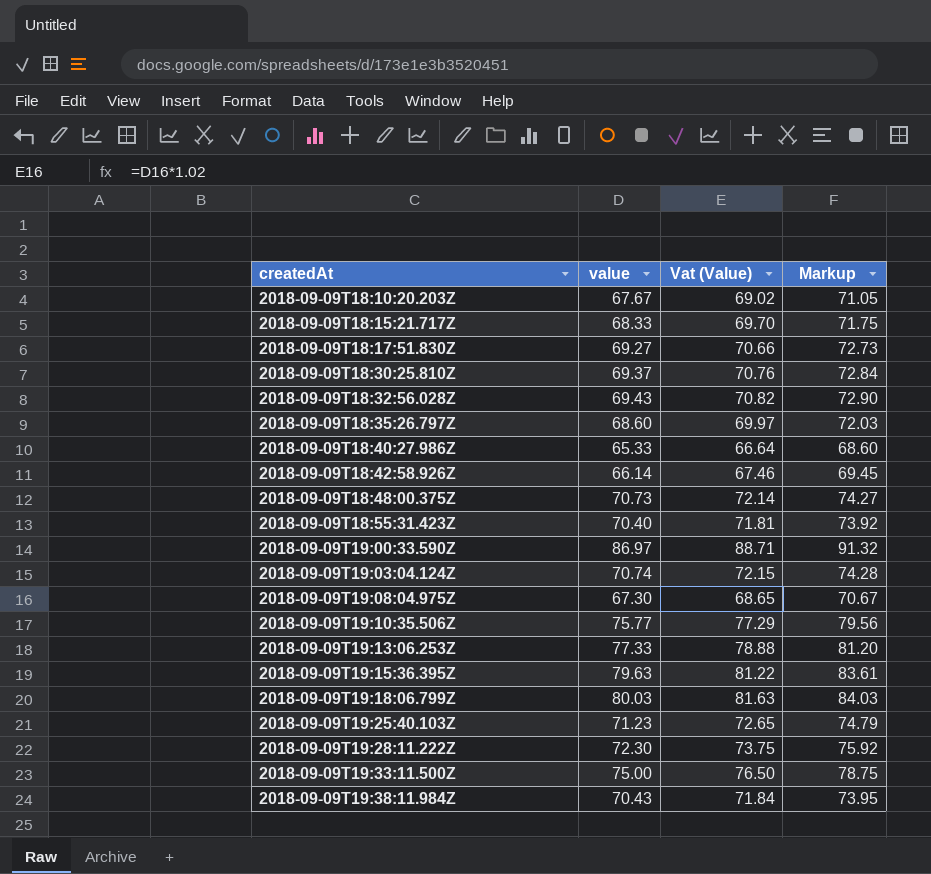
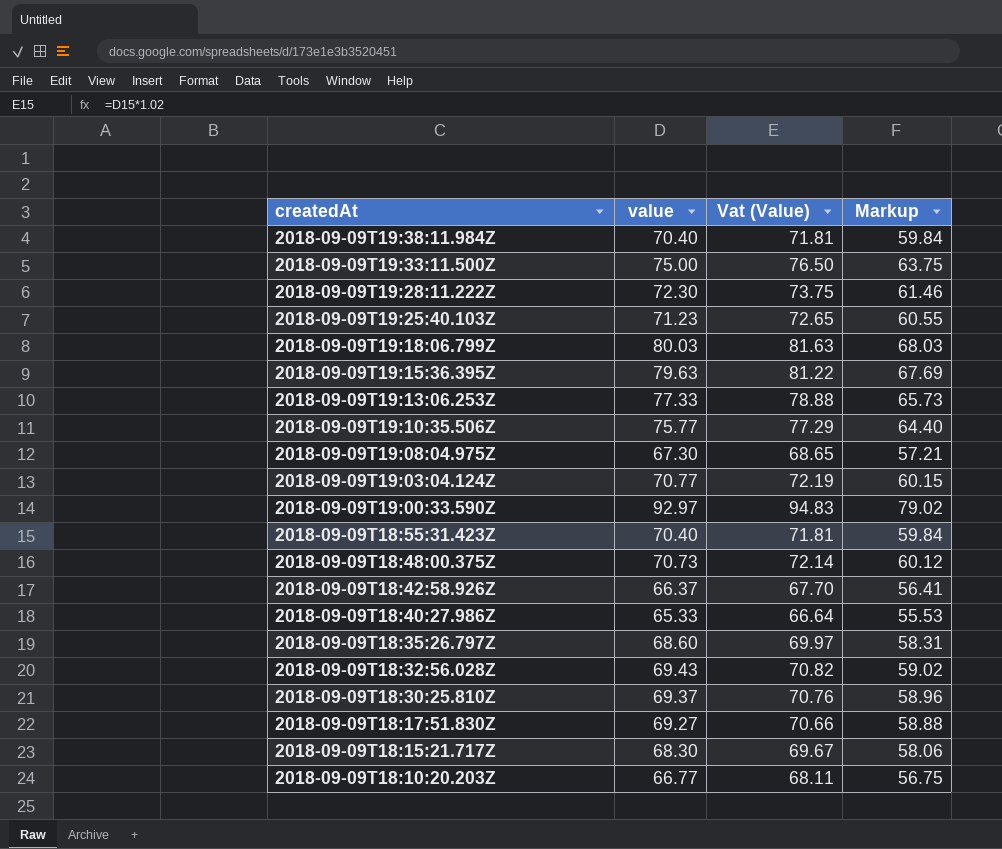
row order: createdAt ascending -> createdAt descending
column Markup | formula: [value] * 1.05 -> [value] * 0.85
2018-09-09T19:38:11.984Z | value: 70.43 -> 70.40
2018-09-09T19:38:11.984Z | Vat (Value): 71.84 -> 71.81
2018-09-09T19:03:04.124Z | value: 70.74 -> 70.77
2018-09-09T19:03:04.124Z | Vat (Value): 72.15 -> 72.19
2018-09-09T19:00:33.590Z | value: 86.97 -> 92.97
2018-09-09T19:00:33.590Z | Vat (Value): 88.71 -> 94.83
2018-09-09T18:42:58.926Z | value: 66.14 -> 66.37
2018-09-09T18:42:58.926Z | Vat (Value): 67.46 -> 67.70
2018-09-09T18:15:21.717Z | value: 68.33 -> 68.30
2018-09-09T18:15:21.717Z | Vat (Value): 69.70 -> 69.67
2018-09-09T18:10:20.203Z | value: 67.67 -> 66.77
2018-09-09T18:10:20.203Z | Vat (Value): 69.02 -> 68.11

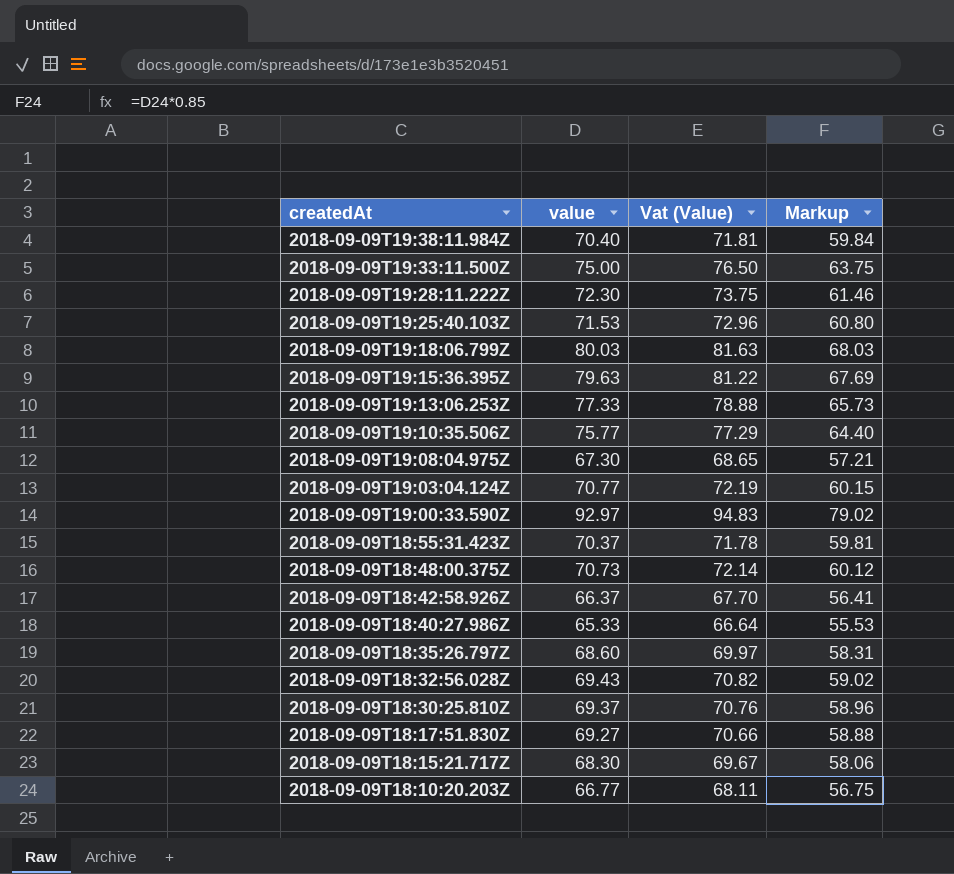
2018-09-09T19:25:40.103Z | value: 71.23 -> 71.53
2018-09-09T19:25:40.103Z | Vat (Value): 72.65 -> 72.96
2018-09-09T19:25:40.103Z | Markup: 60.55 -> 60.80
2018-09-09T18:55:31.423Z | value: 70.40 -> 70.37
2018-09-09T18:55:31.423Z | Vat (Value): 71.81 -> 71.78
2018-09-09T18:55:31.423Z | Markup: 59.84 -> 59.81

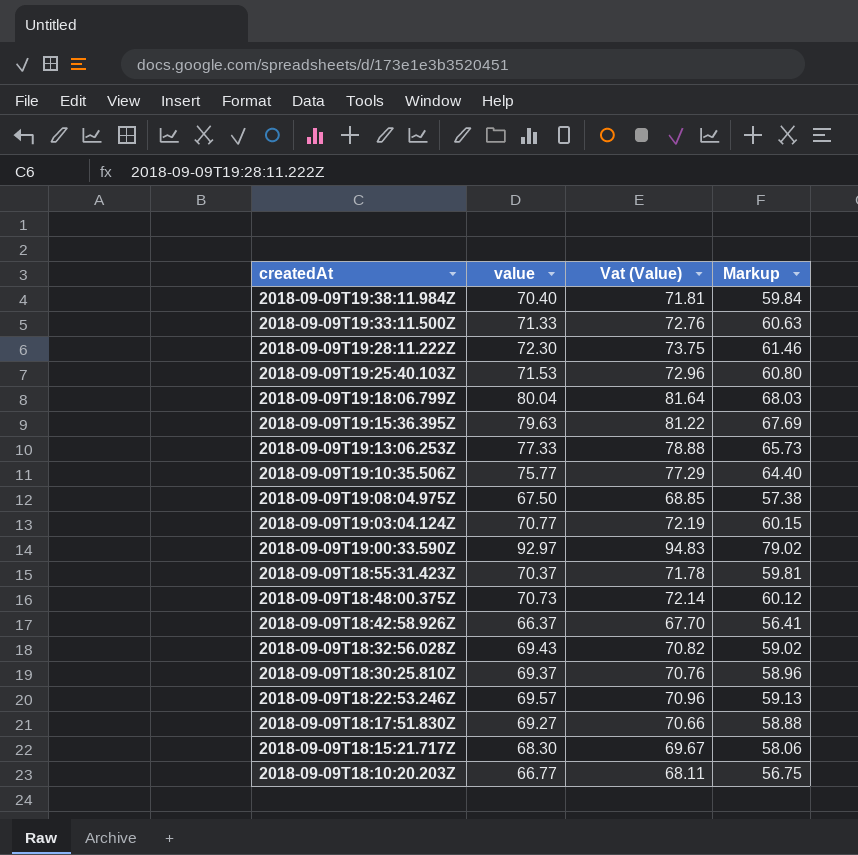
row 2018-09-09T18:40:27.986Z: 65.33 | 66.64 | 55.53 -> none
row 2018-09-09T18:35:26.797Z: 68.60 | 69.97 | 58.31 -> none
2018-09-09T19:33:11.500Z | value: 75.00 -> 71.33
2018-09-09T19:33:11.500Z | Vat (Value): 76.50 -> 72.76
2018-09-09T19:33:11.500Z | Markup: 63.75 -> 60.63
2018-09-09T19:18:06.799Z | value: 80.03 -> 80.04
2018-09-09T19:18:06.799Z | Vat (Value): 81.63 -> 81.64
2018-09-09T19:08:04.975Z | value: 67.30 -> 67.50
2018-09-09T19:08:04.975Z | Vat (Value): 68.65 -> 68.85
2018-09-09T19:08:04.975Z | Markup: 57.21 -> 57.38
row 2018-09-09T18:22:53.246Z: none -> 69.57 | 70.96 | 59.13

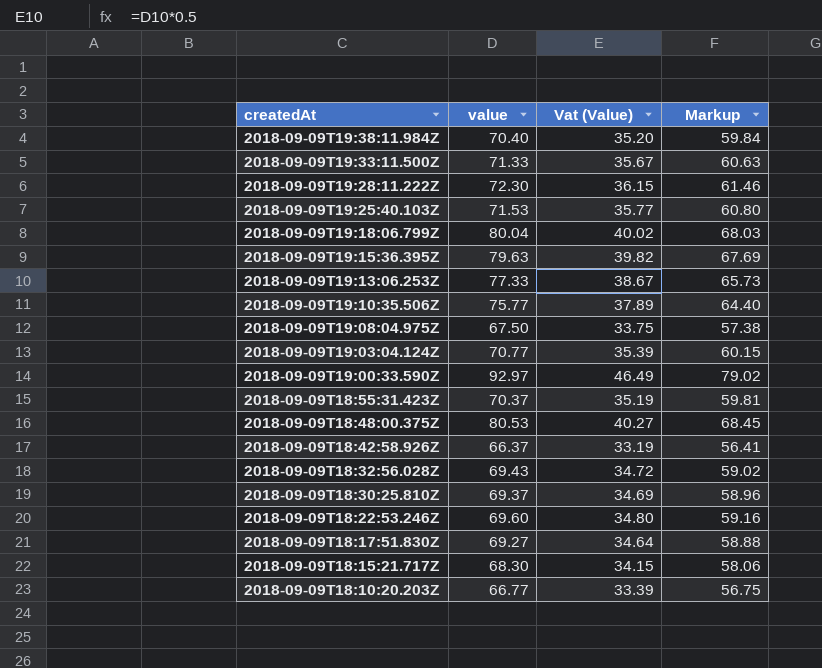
column Vat (Value) | formula: [value] * 1.02 -> [value] * 0.5
2018-09-09T18:48:00.375Z | value: 70.73 -> 80.53
2018-09-09T18:48:00.375Z | Markup: 60.12 -> 68.45
2018-09-09T18:22:53.246Z | value: 69.57 -> 69.60
2018-09-09T18:22:53.246Z | Markup: 59.13 -> 59.16

